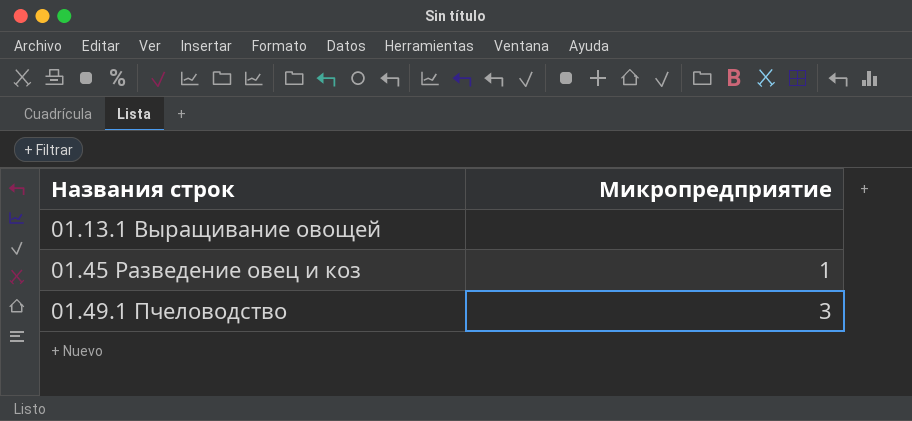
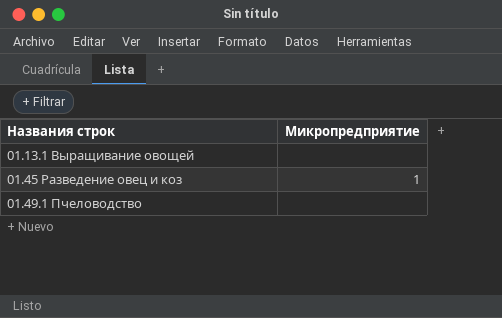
01.49.1 Пчеловодство | Микропредприятие: 3 -> none

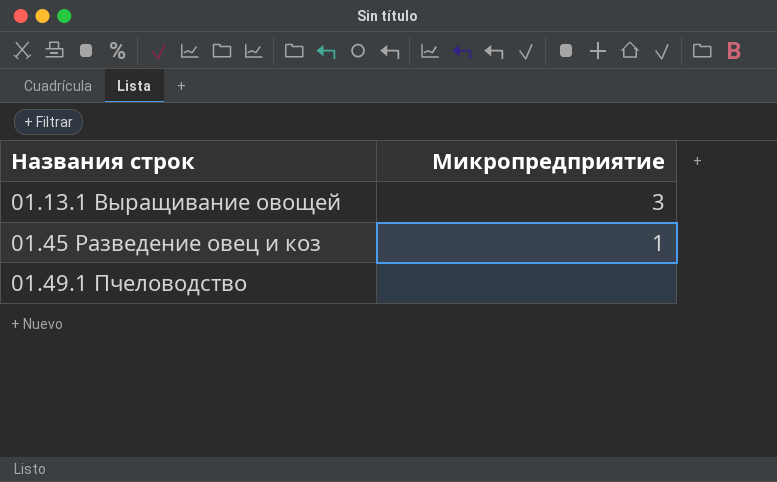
01.13.1 Выращивание овощей | Микропредприятие: none -> 3

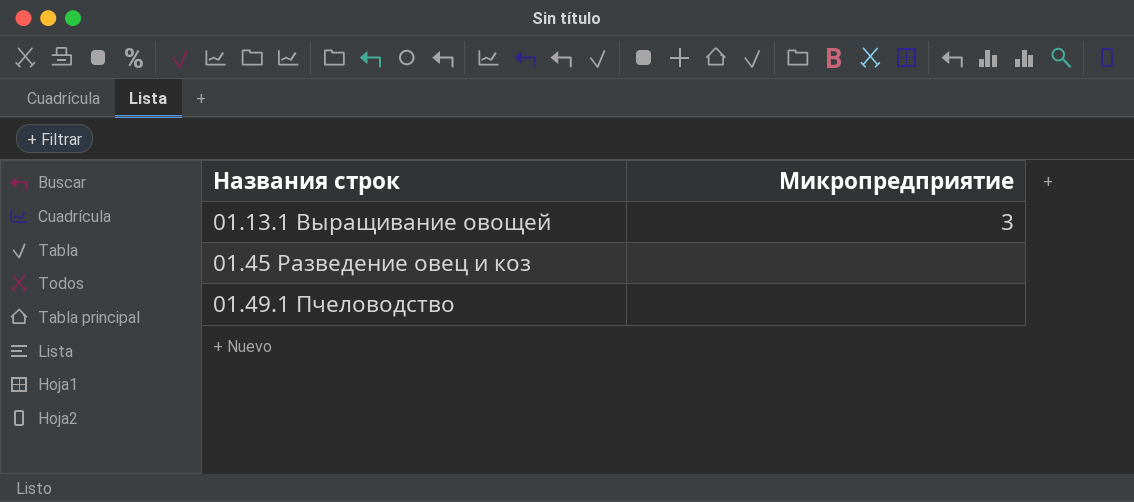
01.45 Разведение овец и коз | Микропредприятие: 1 -> none

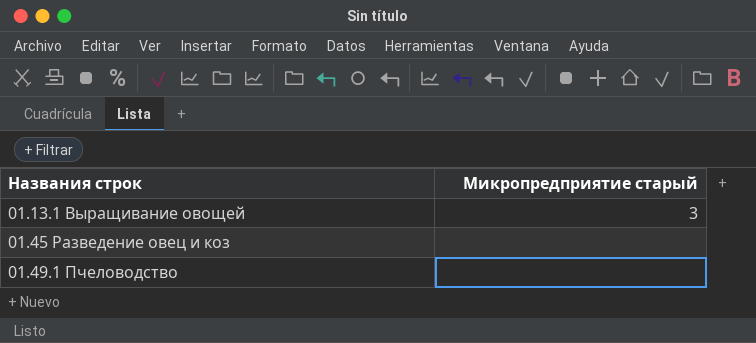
column name: Микропредприятие -> Микропредприятие старый

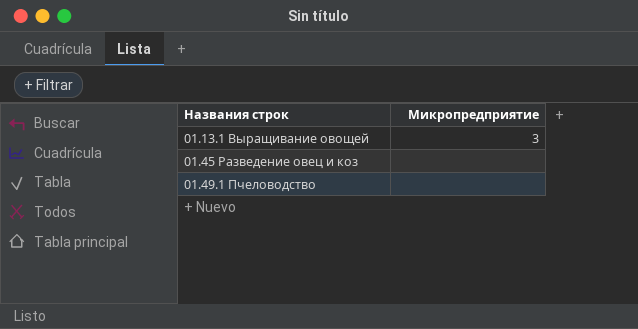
column name: Микропредприятие старый -> Микропредприятие

